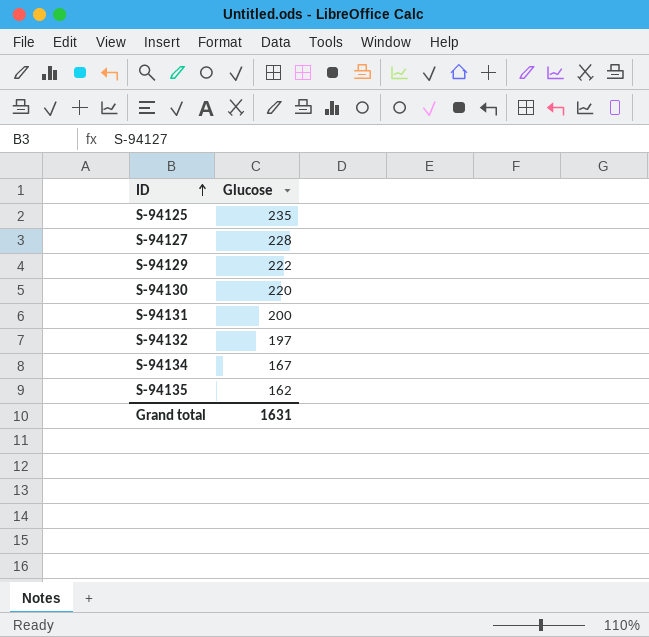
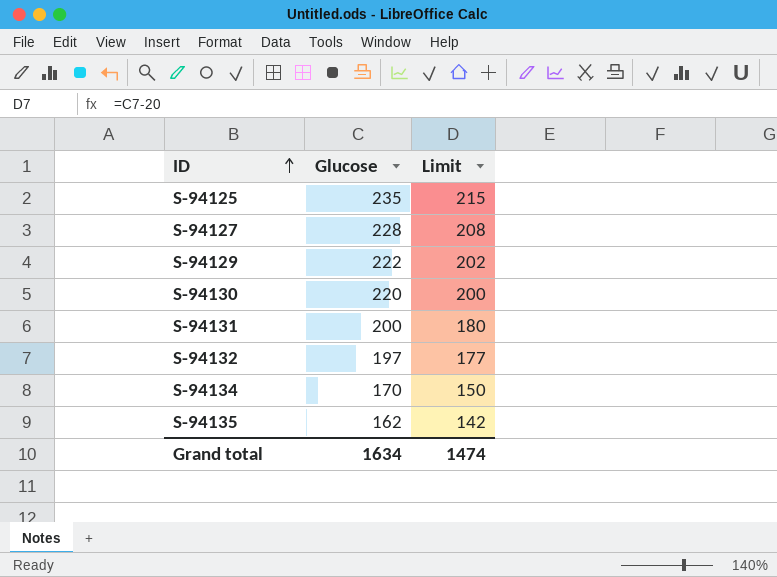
column Limit | formula: none -> [Glucose] - 20
S-94134 | Glucose: 167 -> 170
Grand total | Glucose: 1631 -> 1634

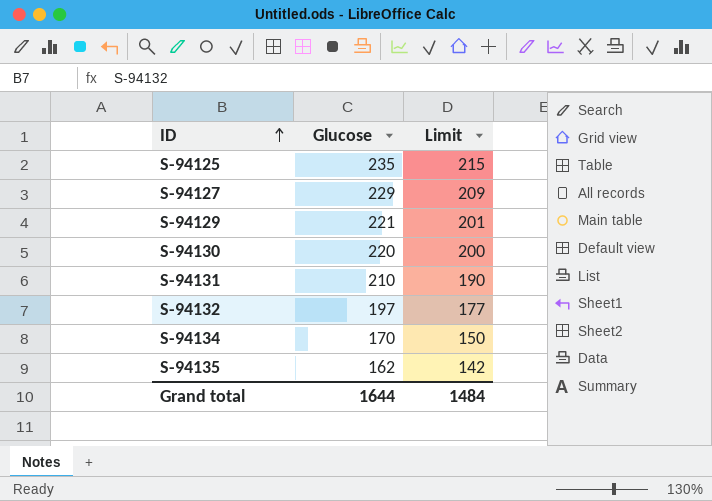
S-94127 | Glucose: 228 -> 229
S-94127 | Limit: 208 -> 209
S-94129 | Glucose: 222 -> 221
S-94129 | Limit: 202 -> 201
S-94131 | Glucose: 200 -> 210
S-94131 | Limit: 180 -> 190
Grand total | Glucose: 1634 -> 1644
Grand total | Limit: 1474 -> 1484

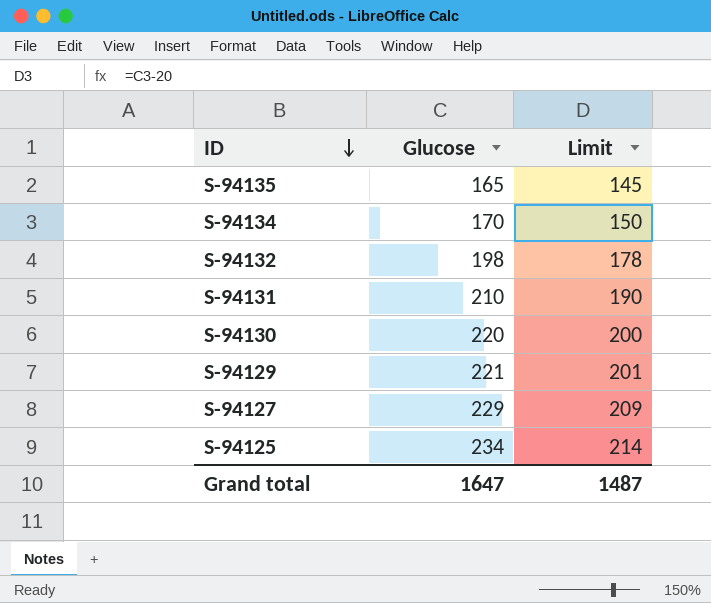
row order: ID ascending -> ID descending
S-94135 | Glucose: 162 -> 165
S-94135 | Limit: 142 -> 145
S-94132 | Glucose: 197 -> 198
S-94132 | Limit: 177 -> 178
S-94125 | Glucose: 235 -> 234
S-94125 | Limit: 215 -> 214
Grand total | Glucose: 1644 -> 1647
Grand total | Limit: 1484 -> 1487

